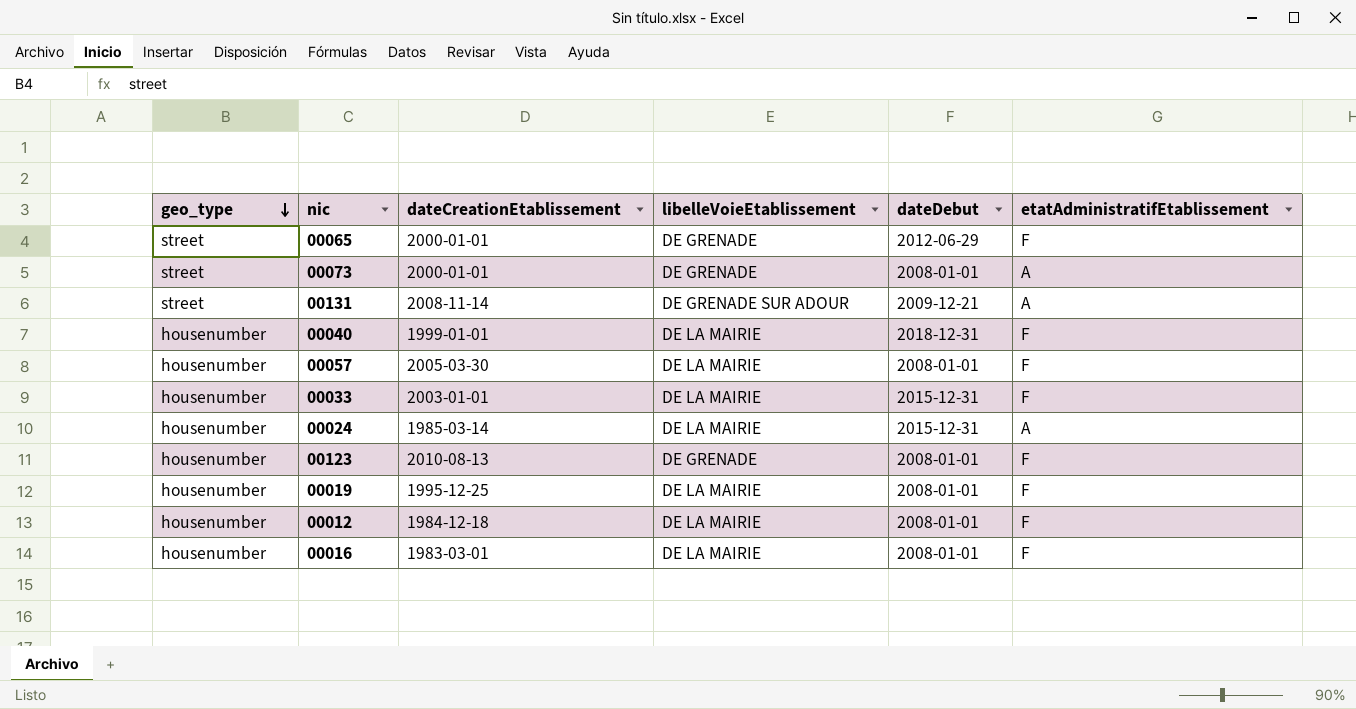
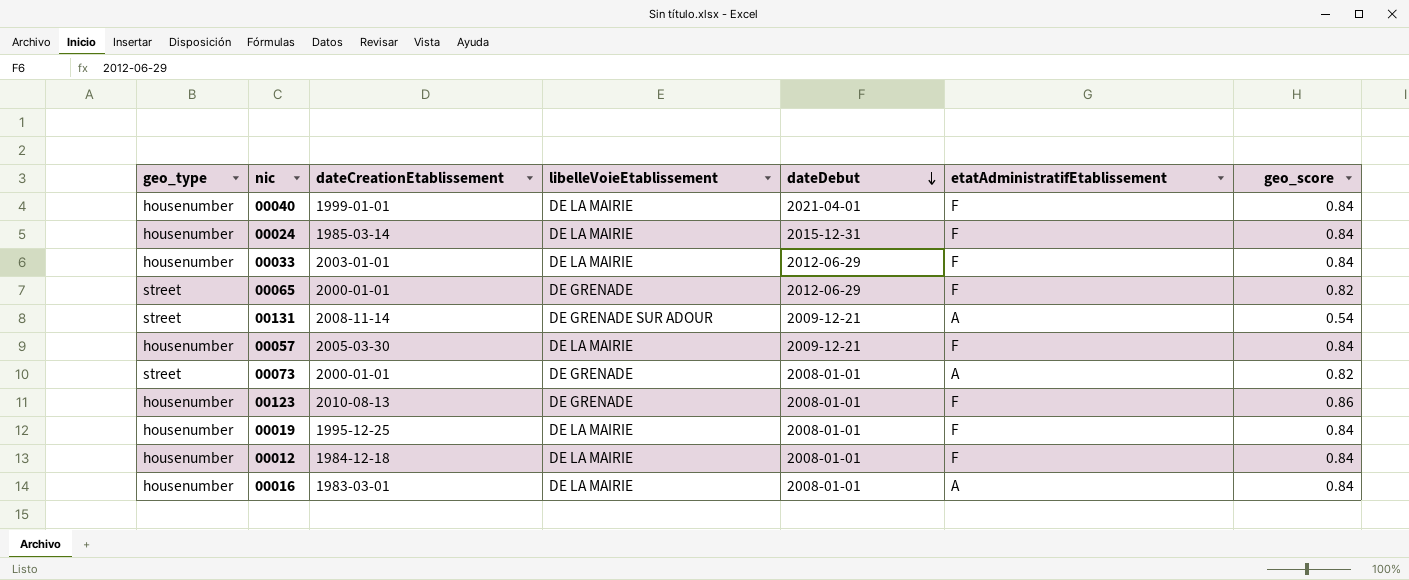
row order: geo_type descending -> dateDebut descending
column geo_score | position: none -> 7
00040 | dateDebut: 2018-12-31 -> 2021-04-01
00024 | etatAdministratifEtablissement: A -> F
00033 | dateDebut: 2015-12-31 -> 2012-06-29
00057 | dateDebut: 2008-01-01 -> 2009-12-21
00016 | etatAdministratifEtablissement: F -> A

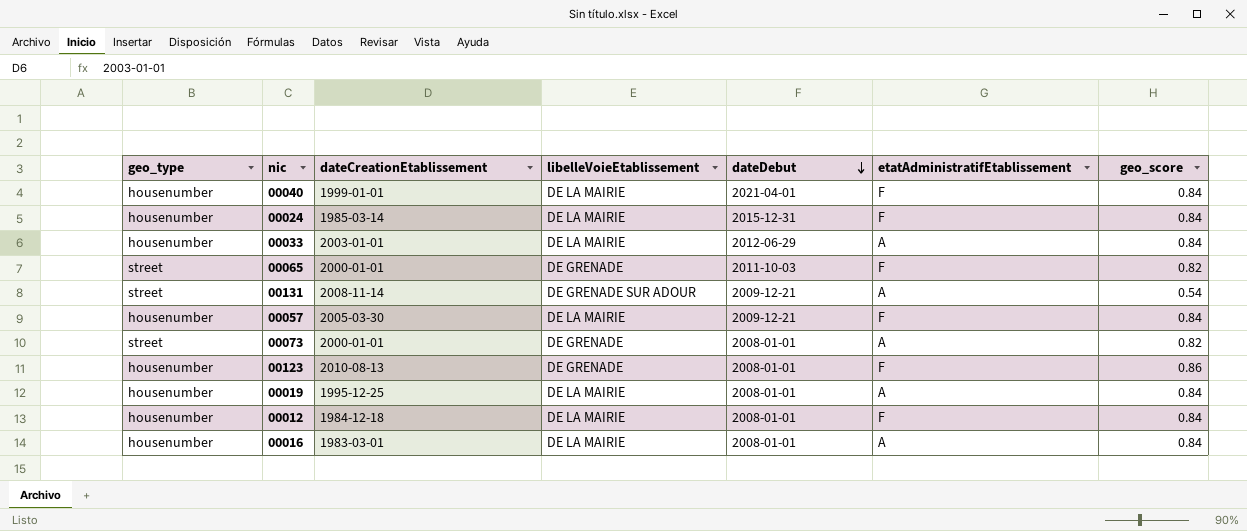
00033 | etatAdministratifEtablissement: F -> A
00065 | dateDebut: 2012-06-29 -> 2011-10-03
00019 | etatAdministratifEtablissement: F -> A

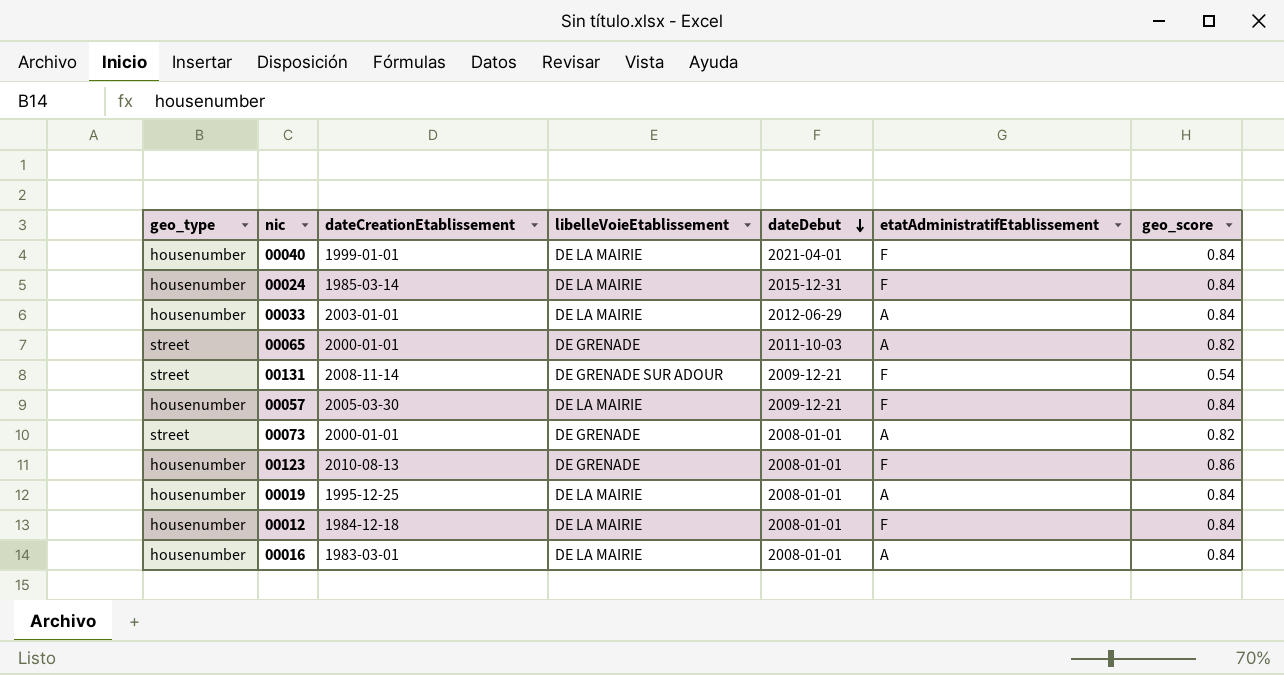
00065 | etatAdministratifEtablissement: F -> A
00131 | etatAdministratifEtablissement: A -> F

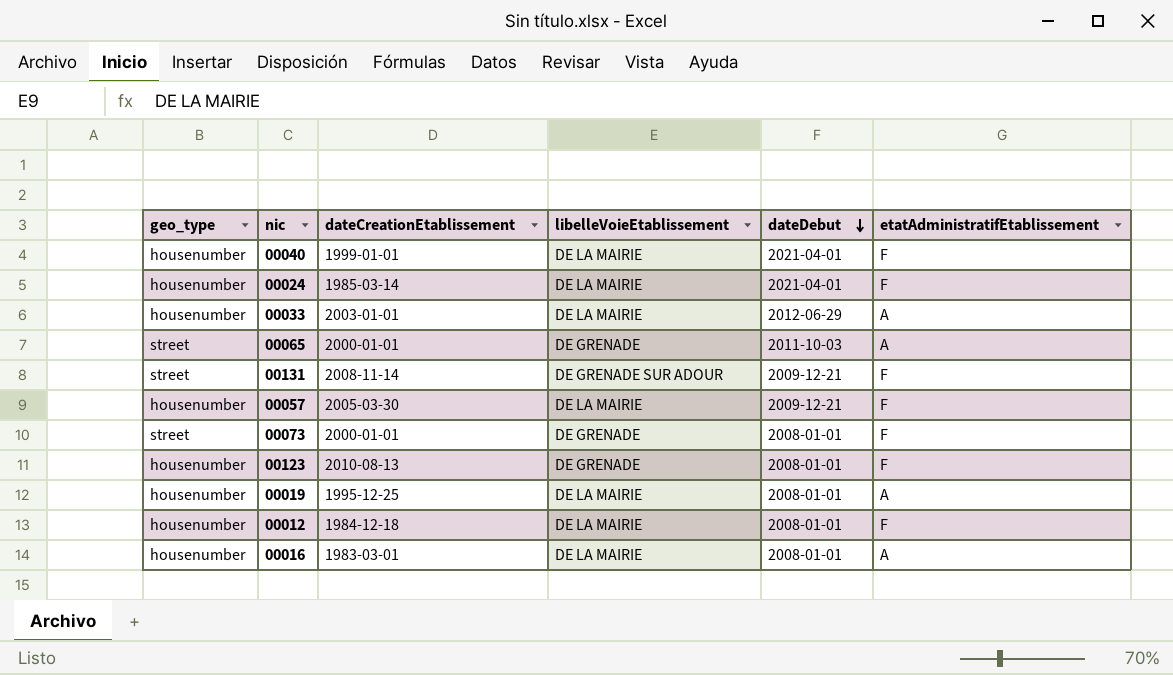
column geo_score | position: 7 -> none
00024 | dateDebut: 2015-12-31 -> 2021-04-01
00073 | etatAdministratifEtablissement: A -> F

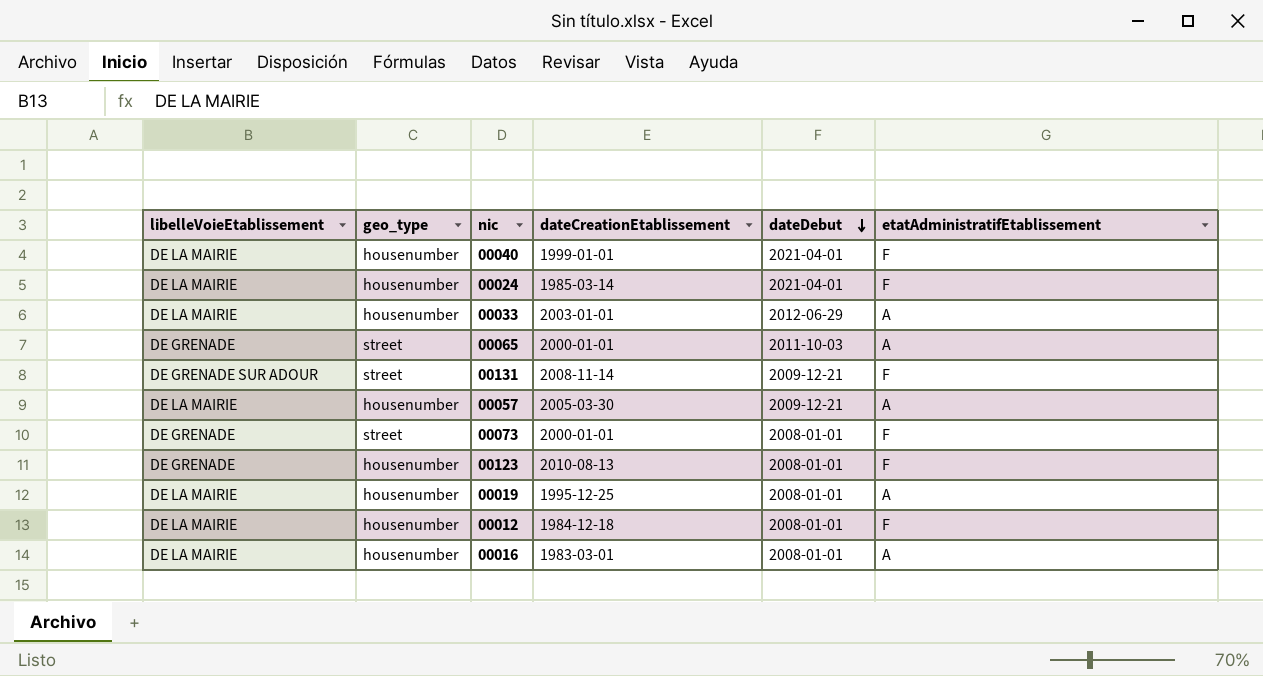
column libelleVoieEtablissement | position: 4 -> 1
00057 | etatAdministratifEtablissement: F -> A

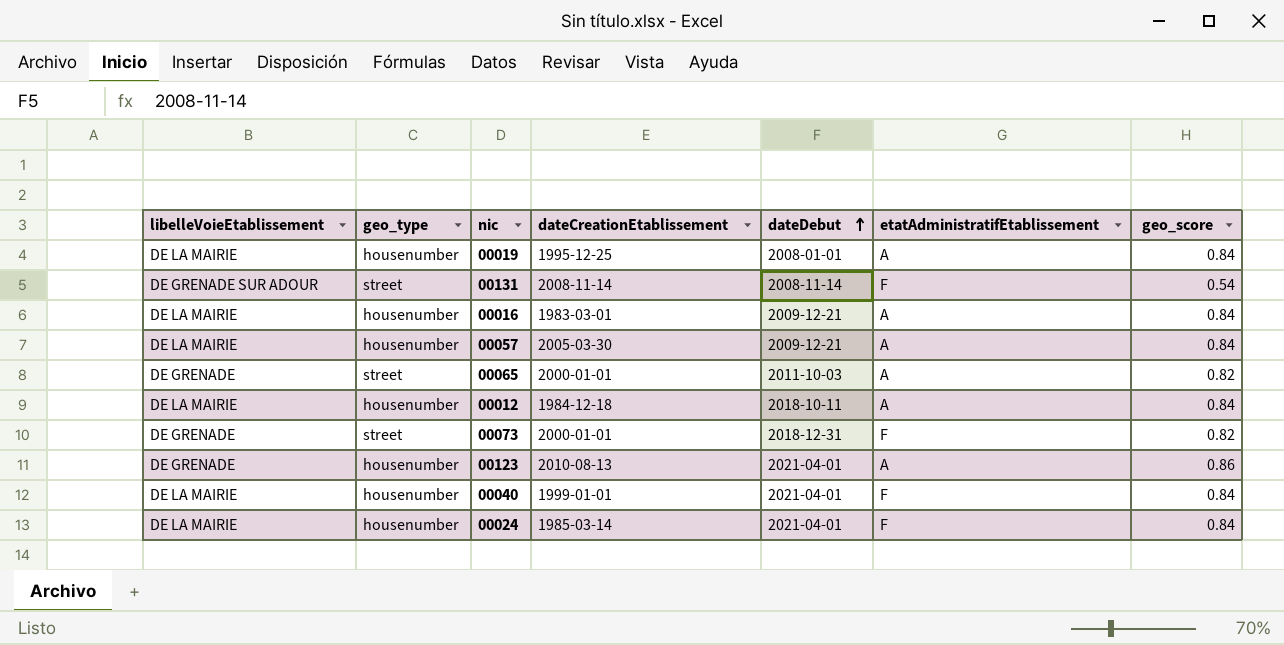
row order: dateDebut descending -> dateDebut ascending
column geo_score | position: none -> 7
row 00033: DE LA MAIRIE | housenumber | 2003-01-01 | 2012-06-29 | A -> none
00131 | dateDebut: 2009-12-21 -> 2008-11-14
00016 | dateDebut: 2008-01-01 -> 2009-12-21
00012 | dateDebut: 2008-01-01 -> 2018-10-11
00012 | etatAdministratifEtablissement: F -> A
00073 | dateDebut: 2008-01-01 -> 2018-12-31
00123 | dateDebut: 2008-01-01 -> 2021-04-01
00123 | etatAdministratifEtablissement: F -> A

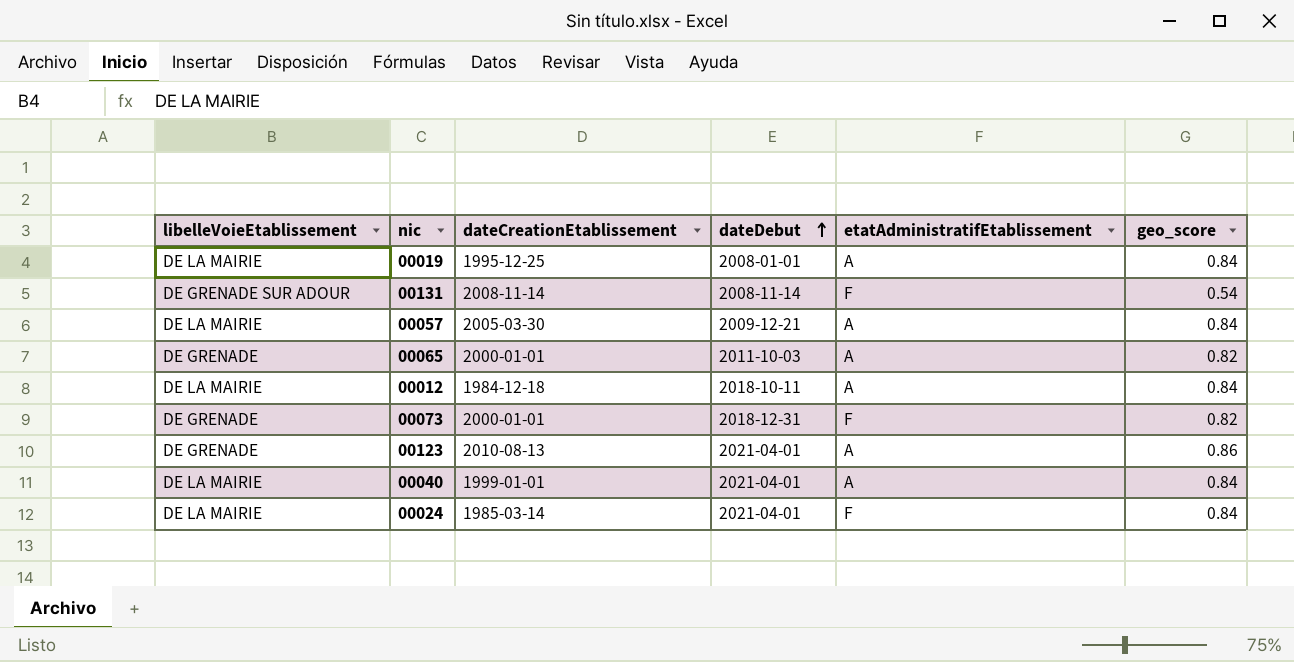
column geo_type | position: 2 -> none
row 00016: DE LA MAIRIE | housenumber | 1983-03-01 | 2009-12-21 | A | 0.84 -> none
00040 | etatAdministratifEtablissement: F -> A

